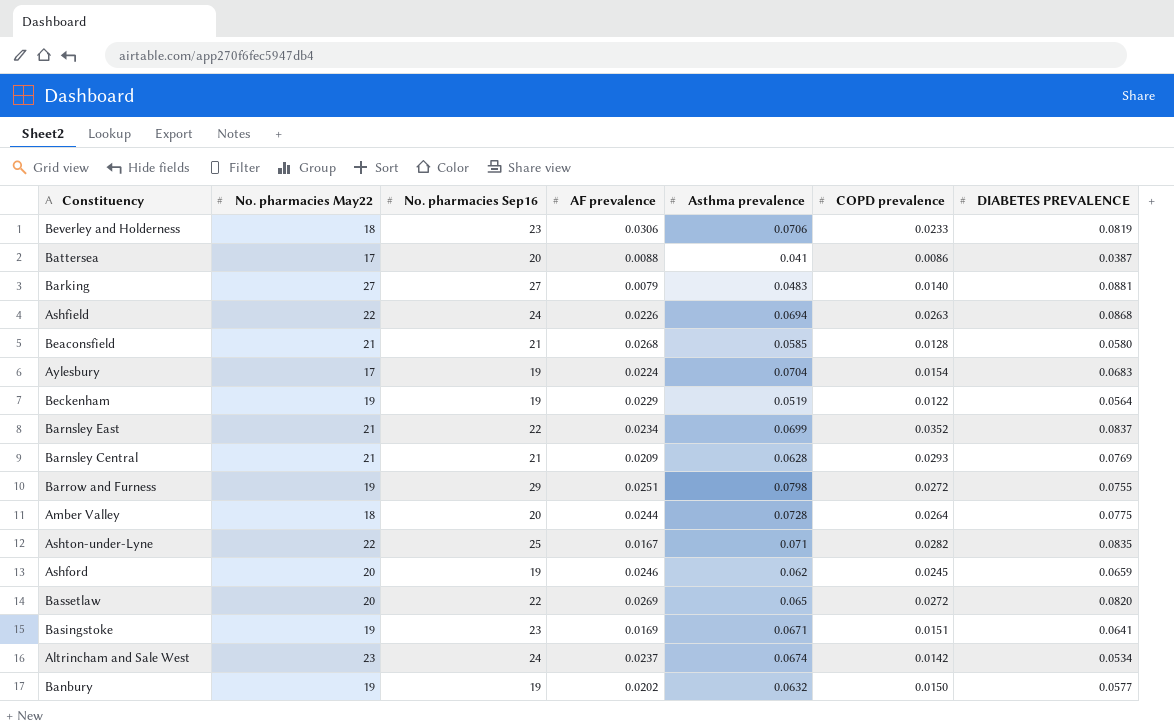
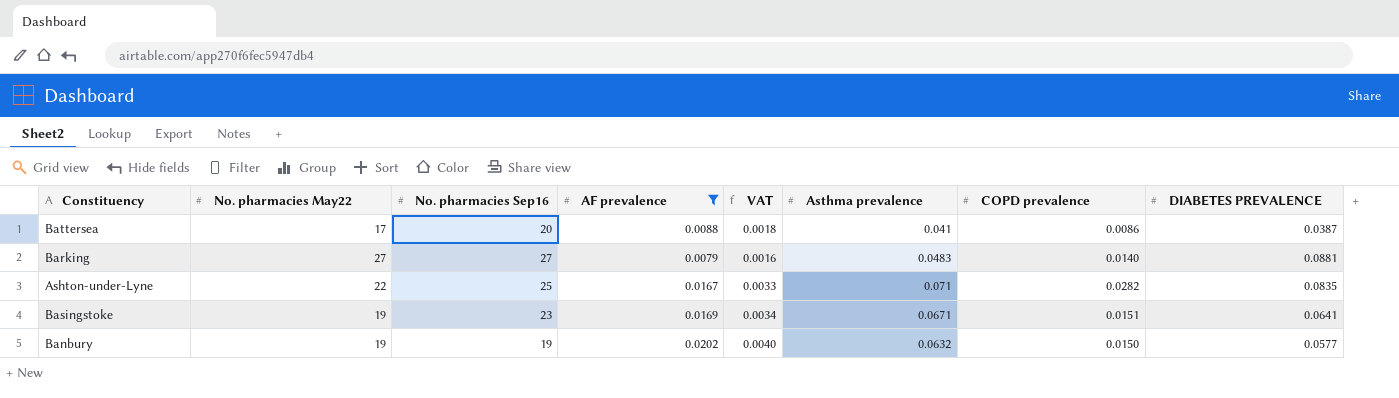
filter: none -> AF prevalence <= 0.0202
column VAT | formula: none -> [AF prevalence] * 0.2

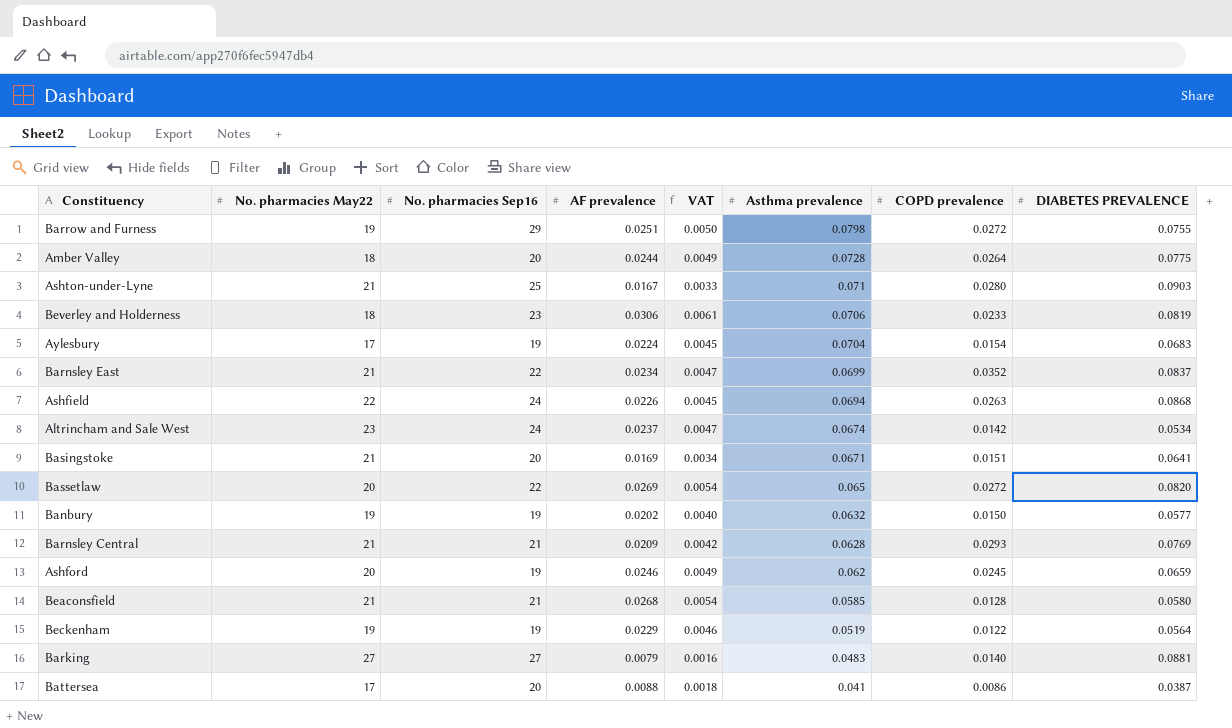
filter: AF prevalence <= 0.0202 -> none
row order: none -> Asthma prevalence descending
Ashton-under-Lyne | No. pharmacies May22: 22 -> 21
Ashton-under-Lyne | COPD prevalence: 0.0282 -> 0.0280
Ashton-under-Lyne | DIABETES PREVALENCE: 0.0835 -> 0.0903
Basingstoke | No. pharmacies May22: 19 -> 21
Basingstoke | No. pharmacies Sep16: 23 -> 20

